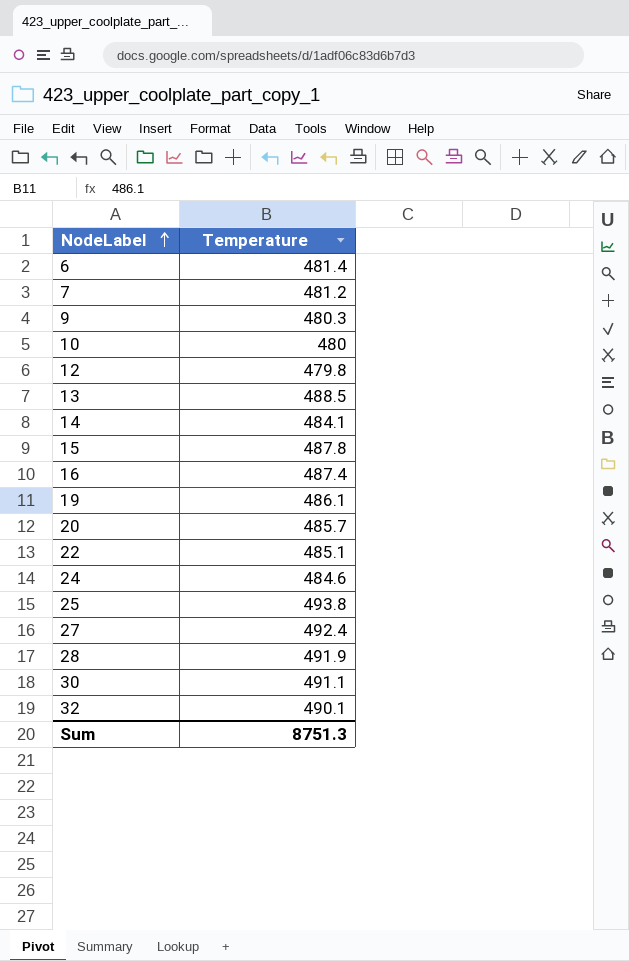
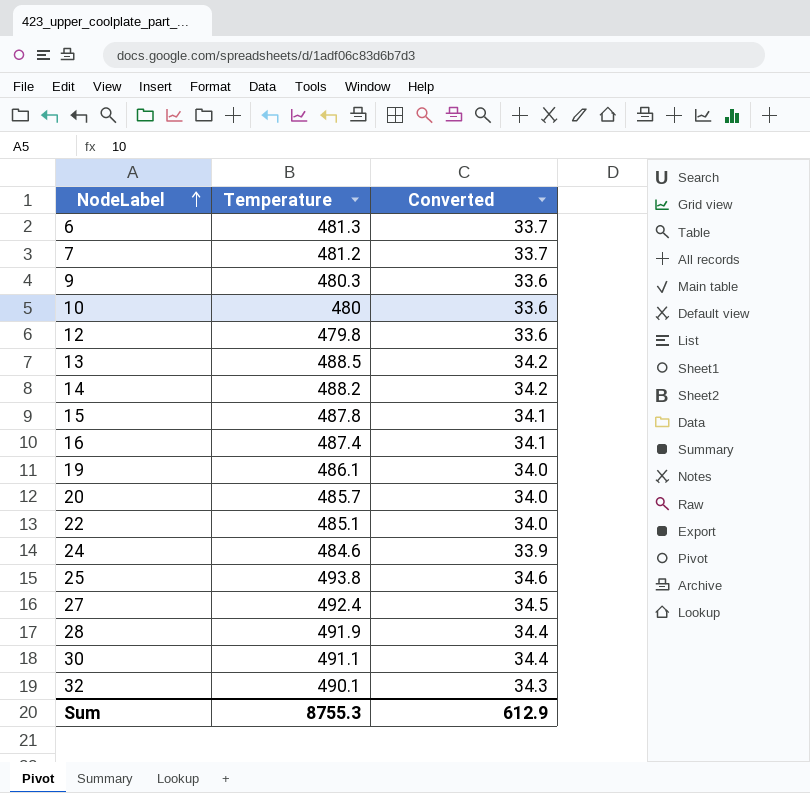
column Converted | formula: none -> [Temperature] * 0.07
6 | Temperature: 481.4 -> 481.3
14 | Temperature: 484.1 -> 488.2
Sum | Temperature: 8751.3 -> 8755.3

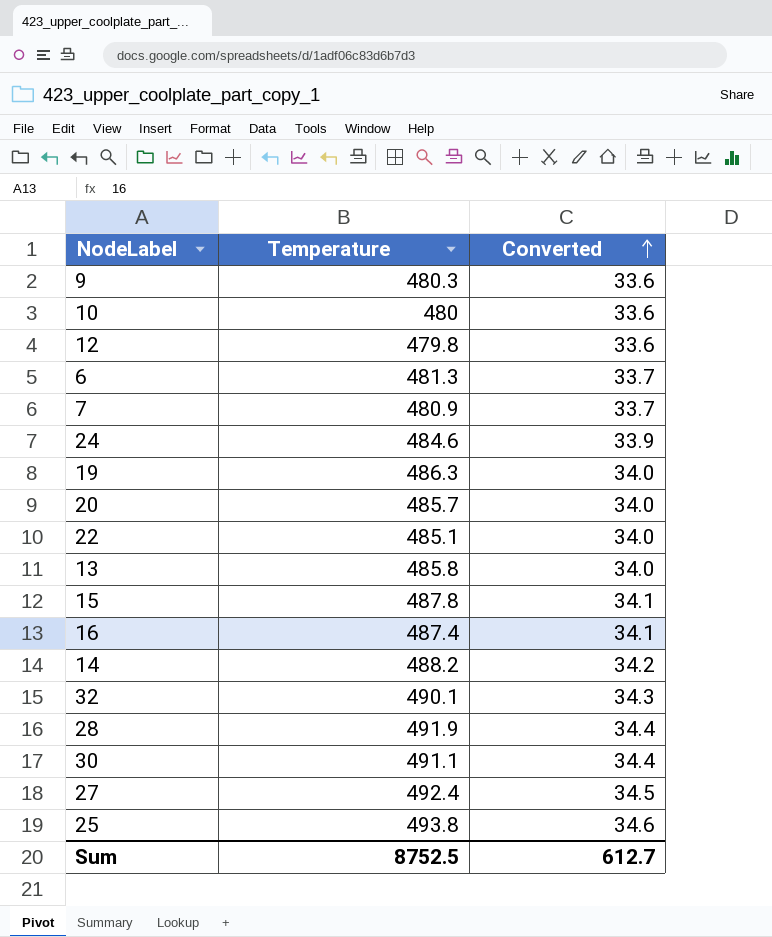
row order: NodeLabel ascending -> Converted ascending
7 | Temperature: 481.2 -> 480.9
19 | Temperature: 486.1 -> 486.3
13 | Temperature: 488.5 -> 485.8
13 | Converted: 34.2 -> 34.0
Sum | Temperature: 8755.3 -> 8752.5
Sum | Converted: 612.9 -> 612.7

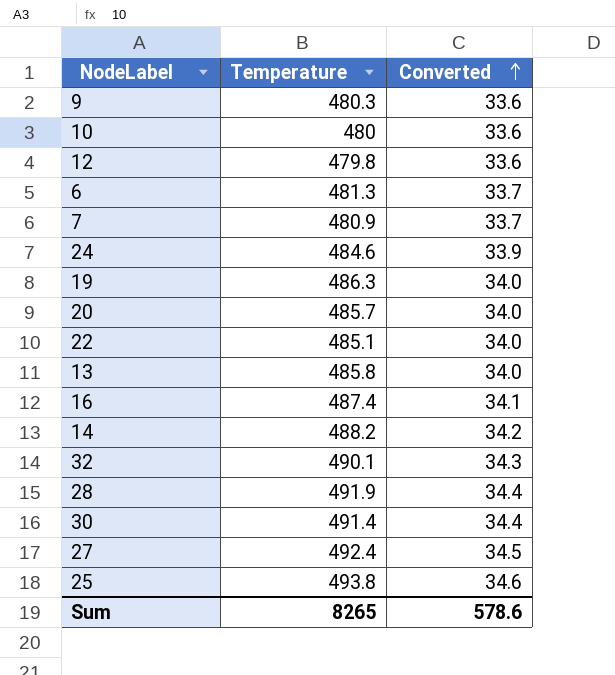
row 15: 487.8 | 34.1 -> none
30 | Temperature: 491.1 -> 491.4
Sum | Temperature: 8752.5 -> 8265
Sum | Converted: 612.7 -> 578.6

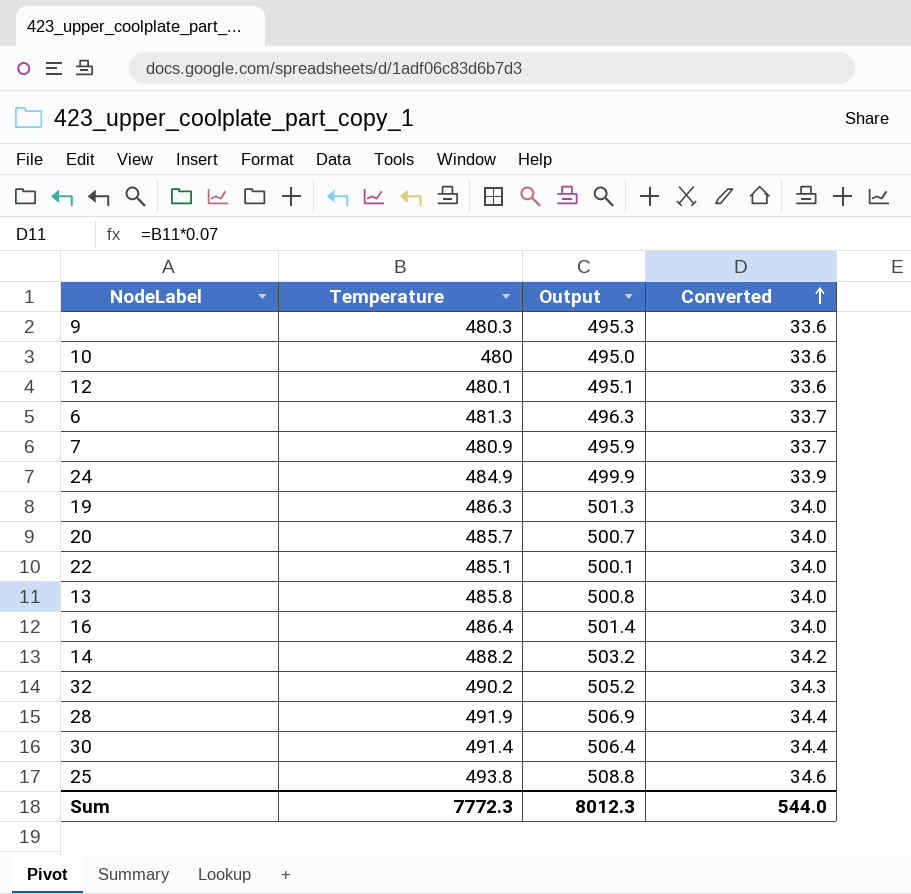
column Output | formula: none -> [Temperature] + 15
row 27: 492.4 | 34.5 -> none
12 | Temperature: 479.8 -> 480.1
24 | Temperature: 484.6 -> 484.9
16 | Temperature: 487.4 -> 486.4
16 | Converted: 34.1 -> 34.0
32 | Temperature: 490.1 -> 490.2
Sum | Temperature: 8265 -> 7772.3
Sum | Converted: 578.6 -> 544.0

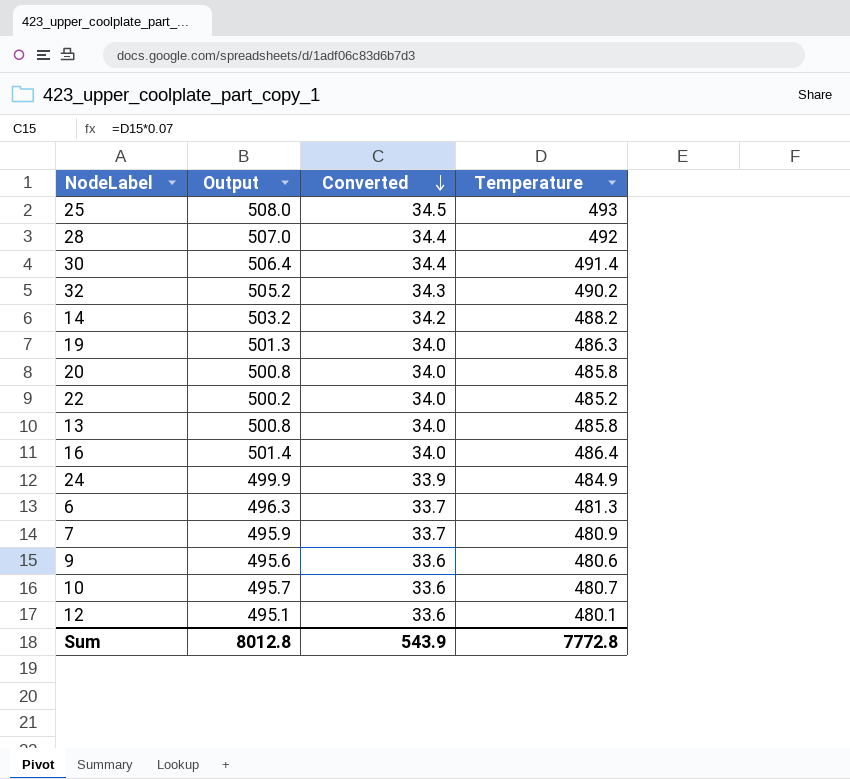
row order: Converted ascending -> Converted descending
column Temperature | position: 2 -> 4
25 | Output: 508.8 -> 508.0
25 | Converted: 34.6 -> 34.5
25 | Temperature: 493.8 -> 493
28 | Output: 506.9 -> 507.0
28 | Temperature: 491.9 -> 492
20 | Output: 500.7 -> 500.8
20 | Temperature: 485.7 -> 485.8
22 | Output: 500.1 -> 500.2
22 | Temperature: 485.1 -> 485.2
9 | Output: 495.3 -> 495.6
9 | Temperature: 480.3 -> 480.6
10 | Output: 495.0 -> 495.7
10 | Temperature: 480 -> 480.7
Sum | Output: 8012.3 -> 8012.8
Sum | Converted: 544.0 -> 543.9
Sum | Temperature: 7772.3 -> 7772.8

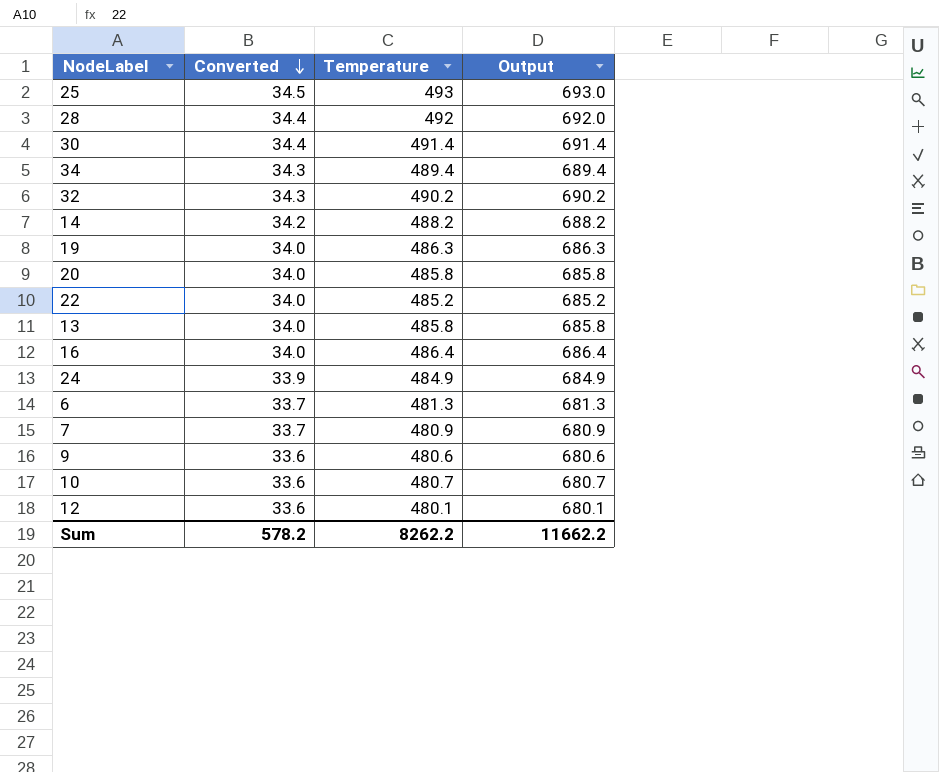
column Output | formula: [Temperature] + 15 -> [Temperature] + 200
column Output | position: 2 -> 4
row 34: none -> 34.3 | 489.4 | 689.4
Sum | Converted: 543.9 -> 578.2
Sum | Temperature: 7772.8 -> 8262.2
Sum | Output: 8012.8 -> 11662.2

